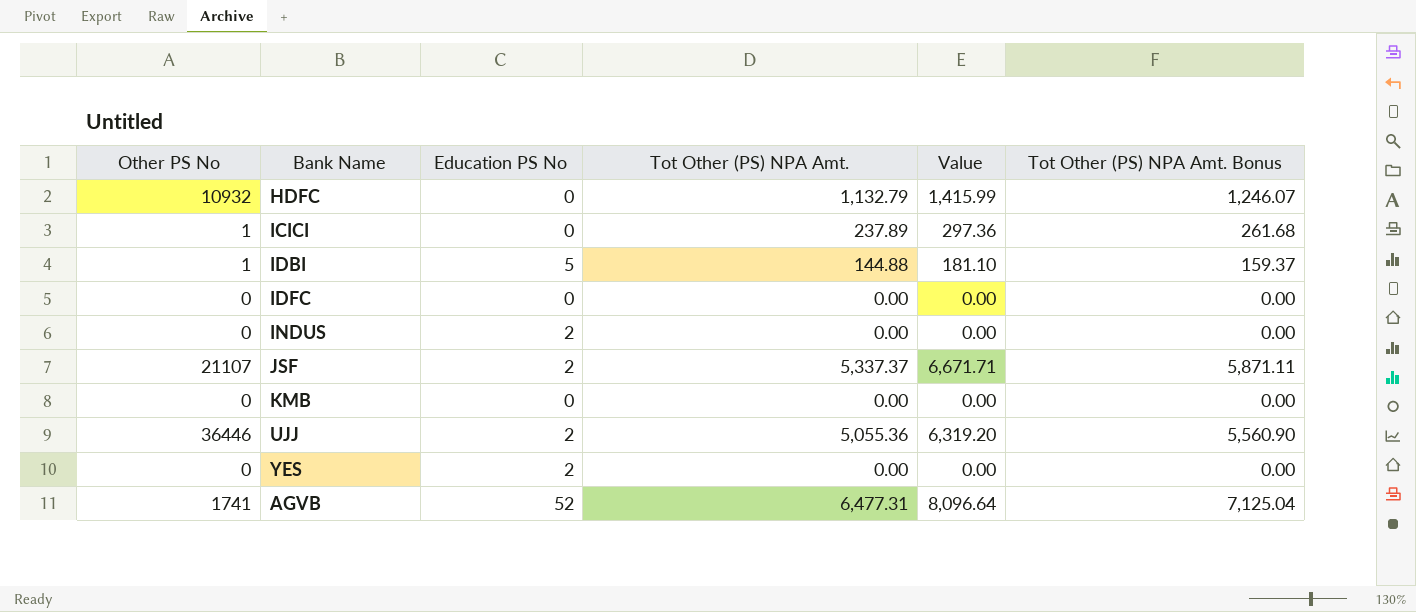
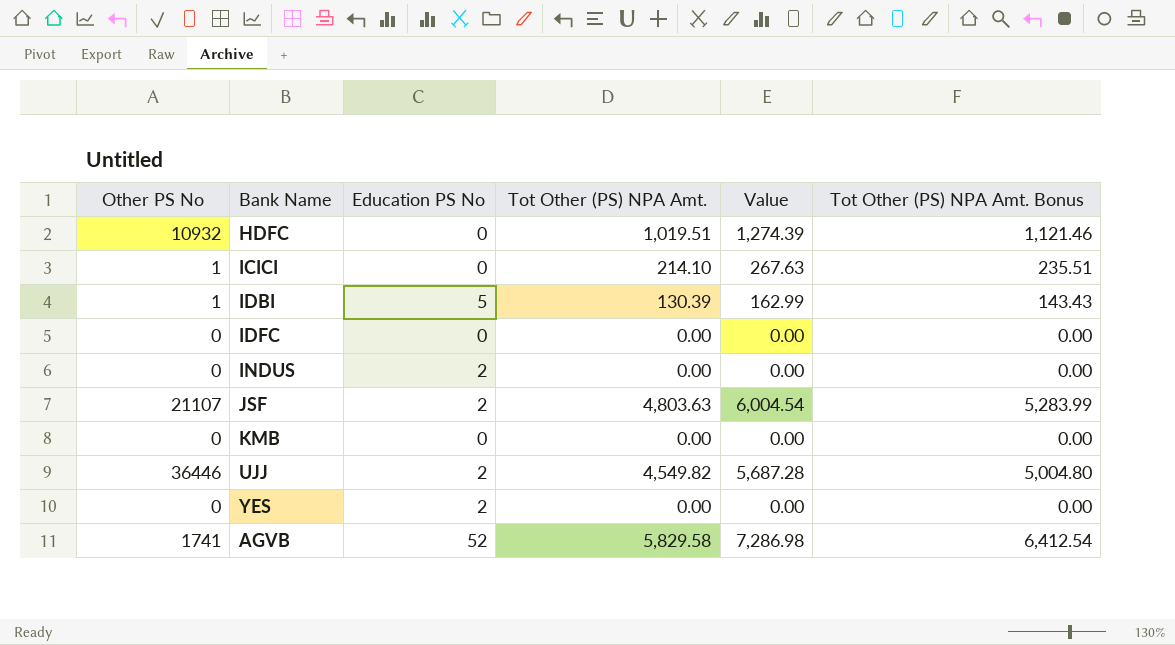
HDFC | Tot Other (PS) NPA Amt.: 1,132.79 -> 1,019.51
HDFC | Value: 1,415.99 -> 1,274.39
HDFC | Tot Other (PS) NPA Amt. Bonus: 1,246.07 -> 1,121.46
ICICI | Tot Other (PS) NPA Amt.: 237.89 -> 214.10
ICICI | Value: 297.36 -> 267.63
ICICI | Tot Other (PS) NPA Amt. Bonus: 261.68 -> 235.51
IDBI | Tot Other (PS) NPA Amt.: 144.88 -> 130.39
IDBI | Value: 181.10 -> 162.99
IDBI | Tot Other (PS) NPA Amt. Bonus: 159.37 -> 143.43
JSF | Tot Other (PS) NPA Amt.: 5,337.37 -> 4,803.63
JSF | Value: 6,671.71 -> 6,004.54
JSF | Tot Other (PS) NPA Amt. Bonus: 5,871.11 -> 5,283.99
UJJ | Tot Other (PS) NPA Amt.: 5,055.36 -> 4,549.82
UJJ | Value: 6,319.20 -> 5,687.28
UJJ | Tot Other (PS) NPA Amt. Bonus: 5,560.90 -> 5,004.80
AGVB | Tot Other (PS) NPA Amt.: 6,477.31 -> 5,829.58
AGVB | Value: 8,096.64 -> 7,286.98
AGVB | Tot Other (PS) NPA Amt. Bonus: 7,125.04 -> 6,412.54

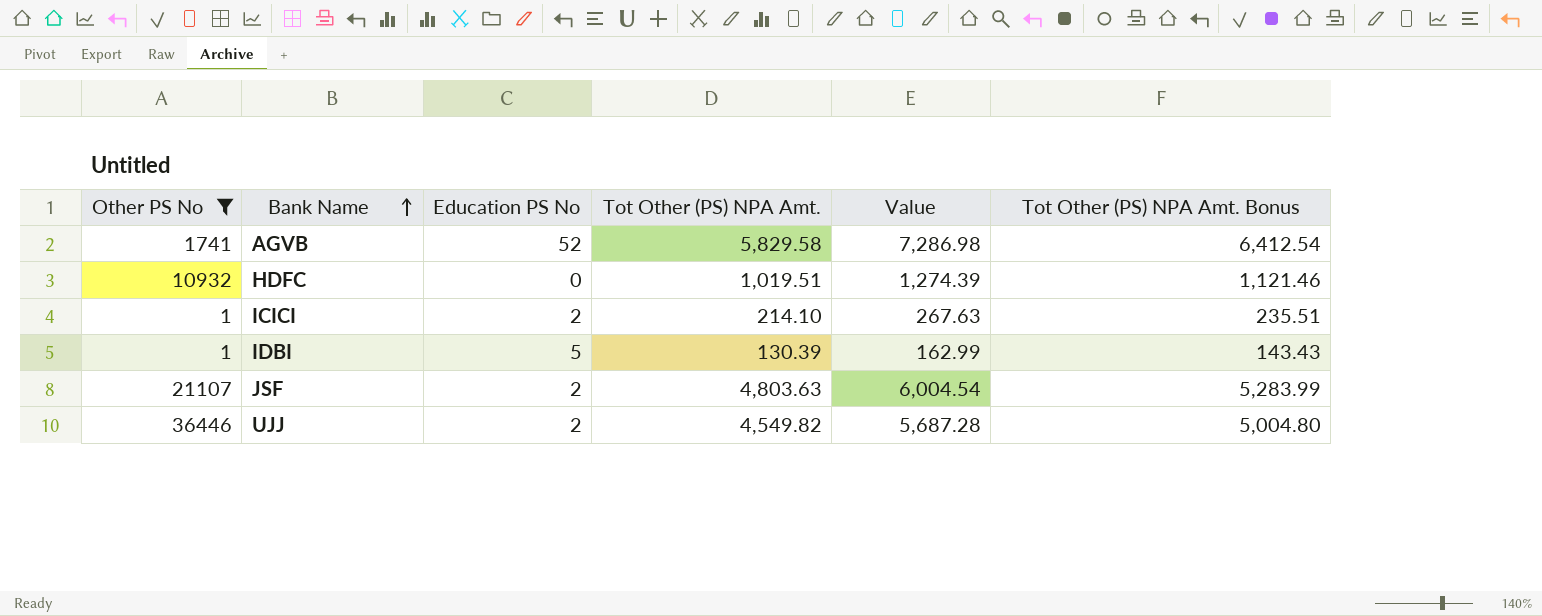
filter: none -> Other PS No != 0
row order: none -> Bank Name ascending
ICICI | Education PS No: 0 -> 2

